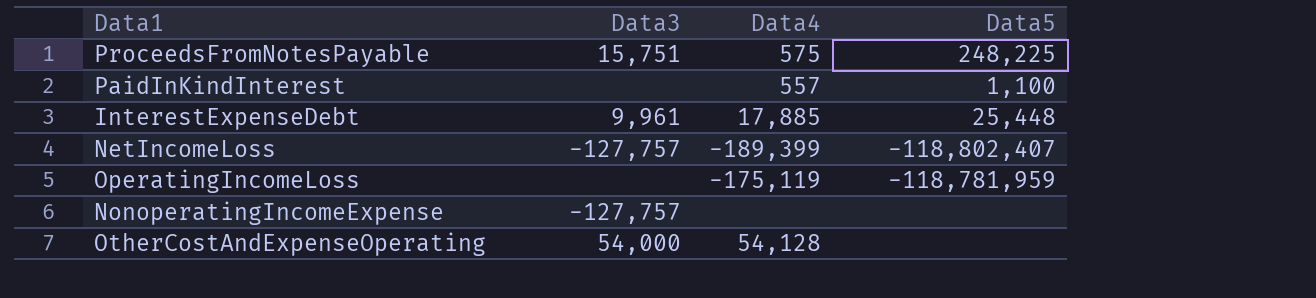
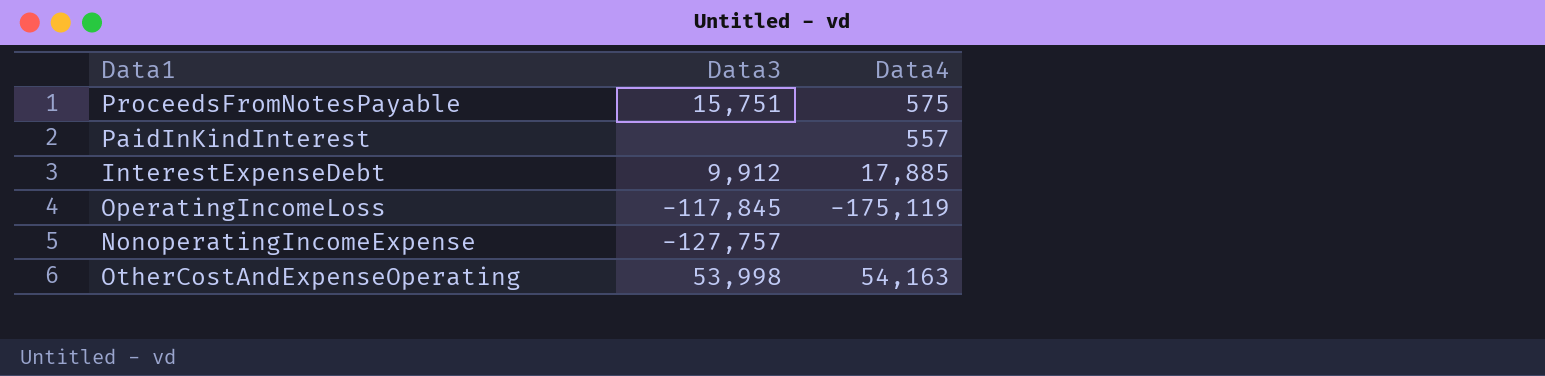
column Data5 | position: 4 -> none
row NetIncomeLoss: -127,757 | -189,399 | -118,802,407 -> none
InterestExpenseDebt | Data3: 9,961 -> 9,912
OperatingIncomeLoss | Data3: none -> -117,845
OtherCostAndExpenseOperating | Data3: 54,000 -> 53,998
OtherCostAndExpenseOperating | Data4: 54,128 -> 54,163

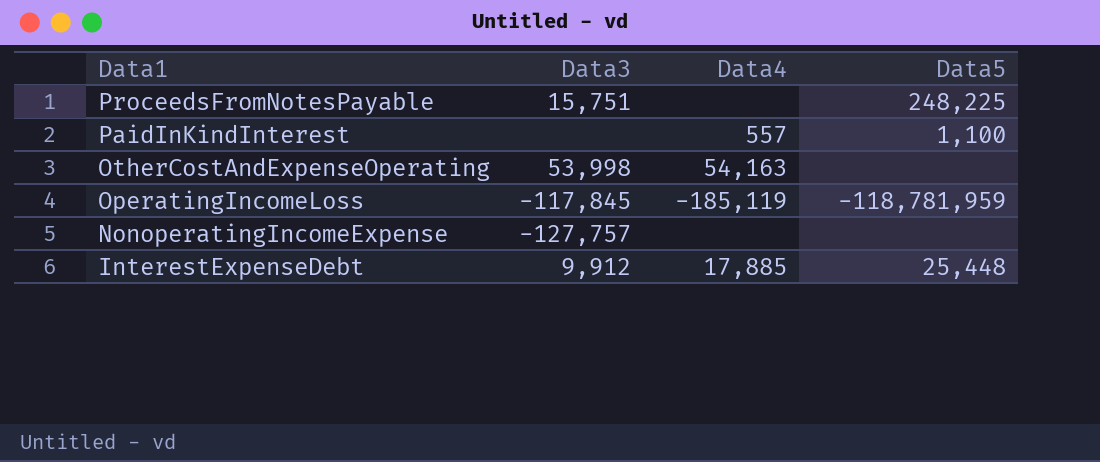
row order: none -> Data1 descending
column Data5 | position: none -> 4
ProceedsFromNotesPayable | Data4: 575 -> none
OperatingIncomeLoss | Data4: -175,119 -> -185,119

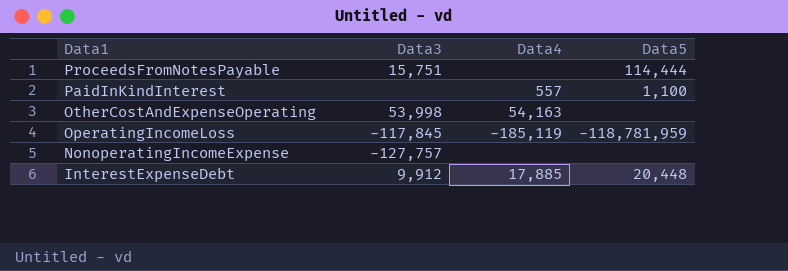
ProceedsFromNotesPayable | Data5: 248,225 -> 114,444
InterestExpenseDebt | Data5: 25,448 -> 20,448

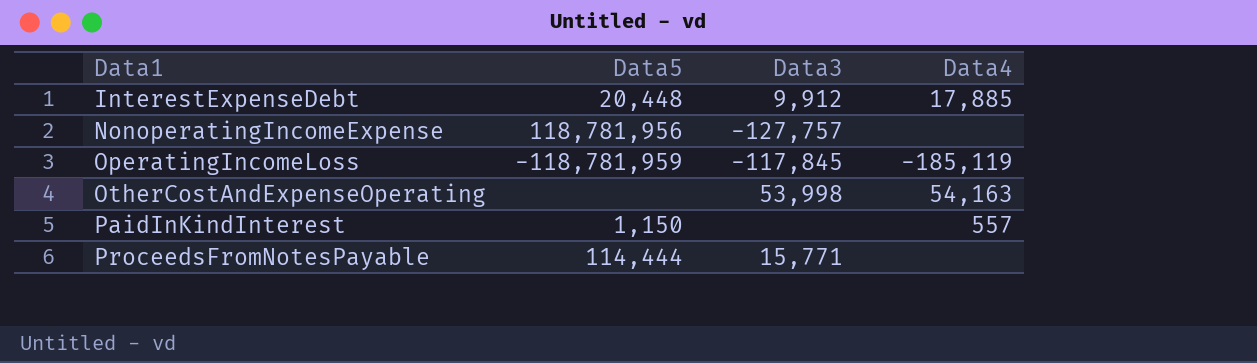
row order: Data1 descending -> Data1 ascending
column Data5 | position: 4 -> 2
NonoperatingIncomeExpense | Data5: none -> 118,781,956
PaidInKindInterest | Data5: 1,100 -> 1,150
ProceedsFromNotesPayable | Data3: 15,751 -> 15,771

